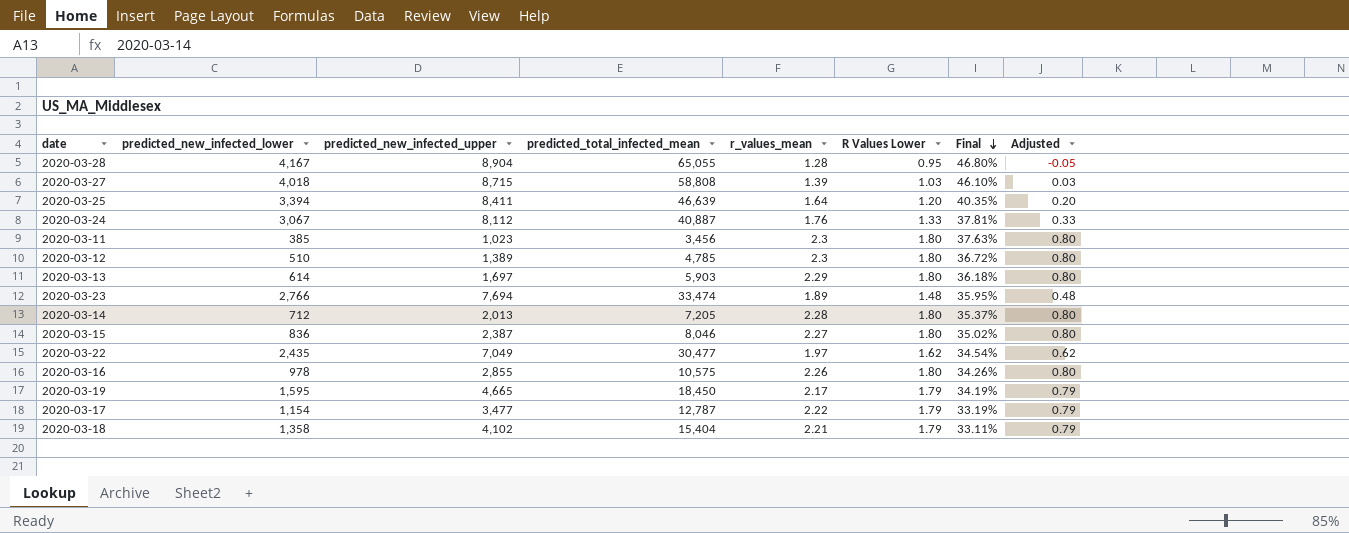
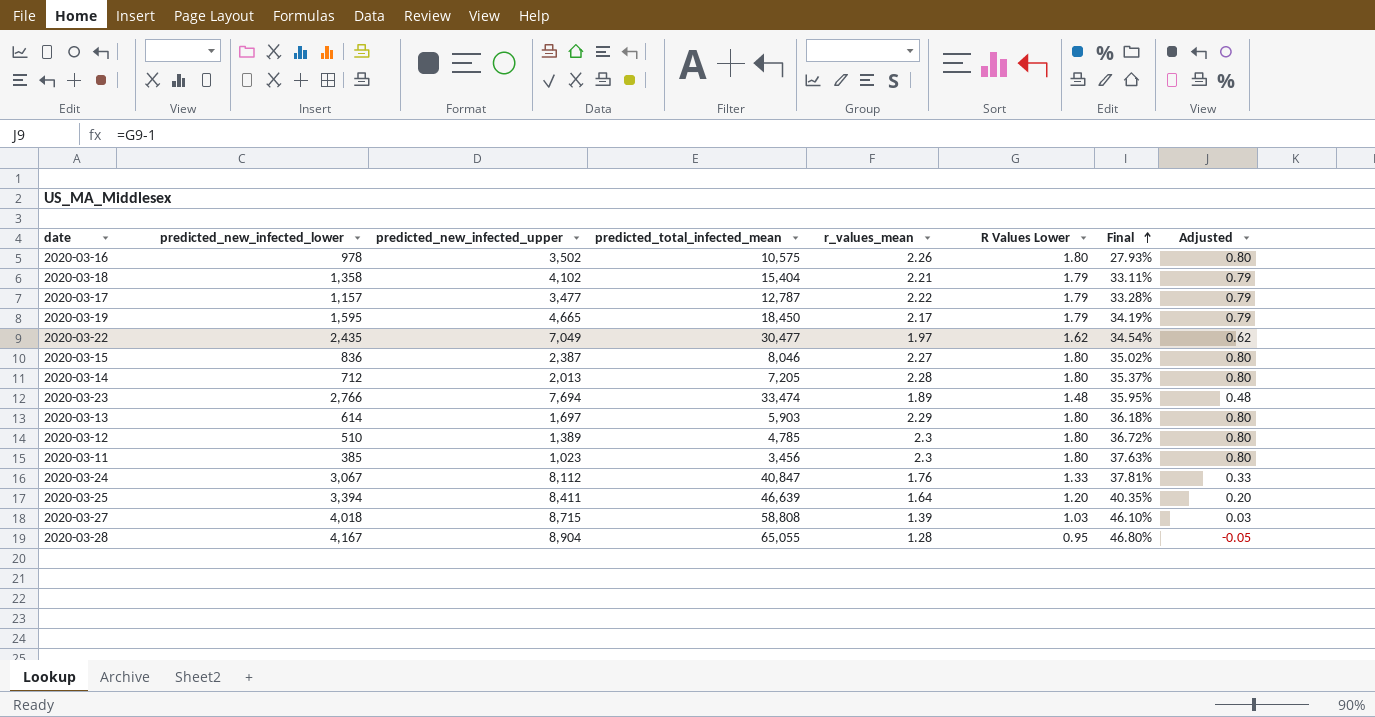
row order: Final descending -> Final ascending
2020-03-16 | predicted_new_infected_upper: 2,855 -> 3,502
2020-03-16 | Final: 34.26% -> 27.93%
2020-03-17 | predicted_new_infected_lower: 1,154 -> 1,157
2020-03-17 | Final: 33.19% -> 33.28%
2020-03-24 | predicted_total_infected_mean: 40,887 -> 40,847

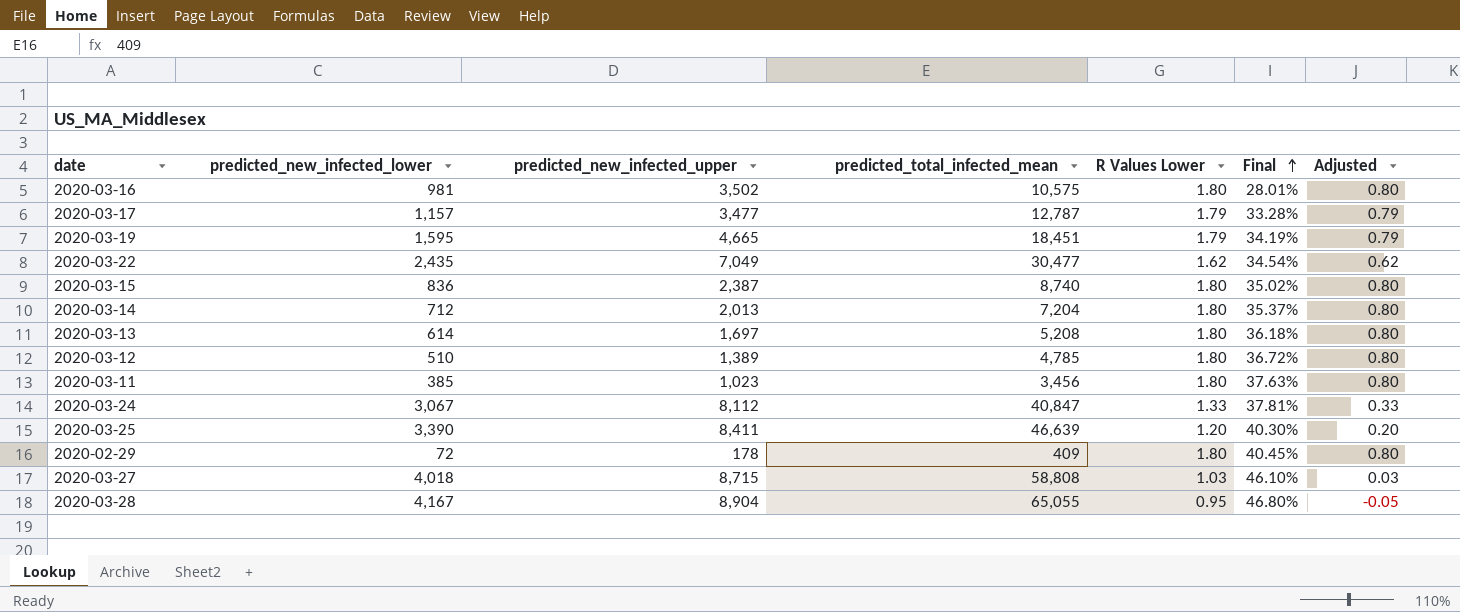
column r_values_mean | position: 5 -> none
row 2020-03-18: 1,358 | 4,102 | 15,404 | 2.21 | 1.79 | 33.11% | 0.79 -> none
row 2020-03-23: 2,766 | 7,694 | 33,474 | 1.89 | 1.48 | 35.95% | 0.48 -> none
2020-03-16 | predicted_new_infected_lower: 978 -> 981
2020-03-16 | Final: 27.93% -> 28.01%
2020-03-19 | predicted_total_infected_mean: 18,450 -> 18,451
2020-03-15 | predicted_total_infected_mean: 8,046 -> 8,740
2020-03-14 | predicted_total_infected_mean: 7,205 -> 7,204
2020-03-13 | predicted_total_infected_mean: 5,903 -> 5,208
2020-03-25 | predicted_new_infected_lower: 3,394 -> 3,390
2020-03-25 | Final: 40.35% -> 40.30%
row 2020-02-29: none -> 72 | 178 | 409 | 1.80 | 40.45% | 0.80

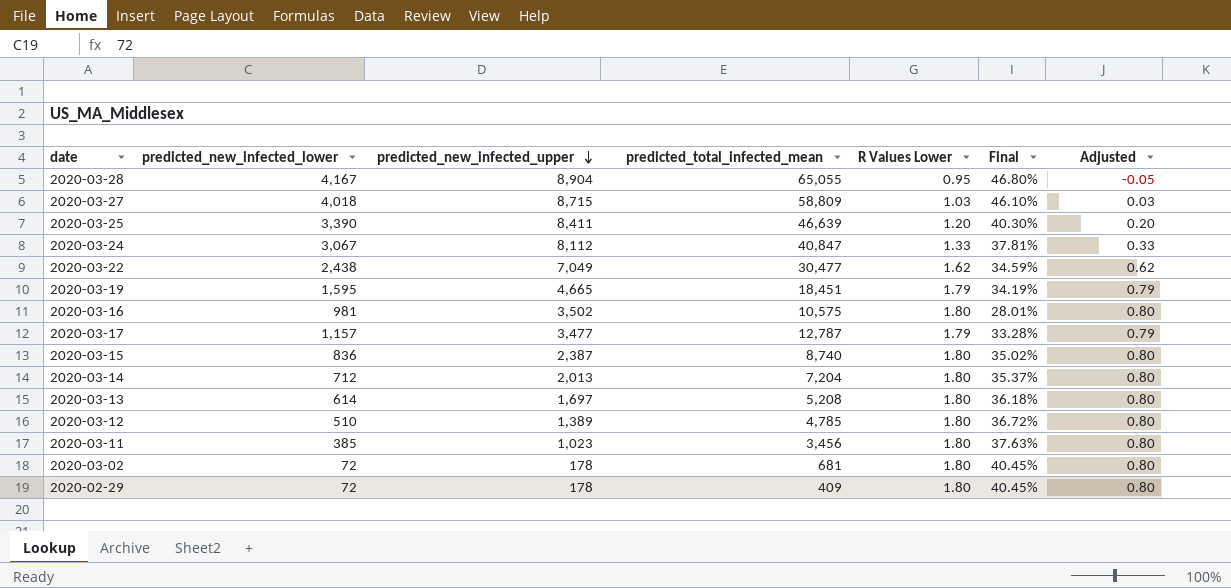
row order: Final ascending -> predicted_new_infected_upper descending
2020-03-27 | predicted_total_infected_mean: 58,808 -> 58,809
2020-03-22 | predicted_new_infected_lower: 2,435 -> 2,438
2020-03-22 | Final: 34.54% -> 34.59%
row 2020-03-02: none -> 72 | 178 | 681 | 1.80 | 40.45% | 0.80

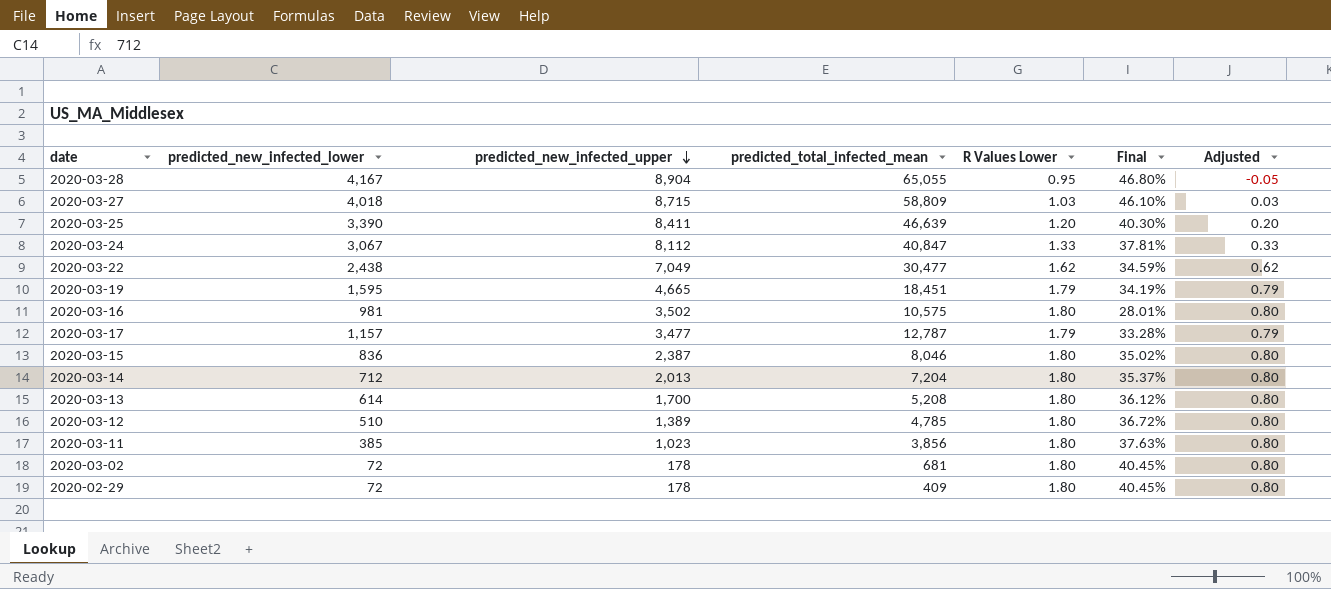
2020-03-15 | predicted_total_infected_mean: 8,740 -> 8,046
2020-03-13 | predicted_new_infected_upper: 1,697 -> 1,700
2020-03-13 | Final: 36.18% -> 36.12%
2020-03-11 | predicted_total_infected_mean: 3,456 -> 3,856

